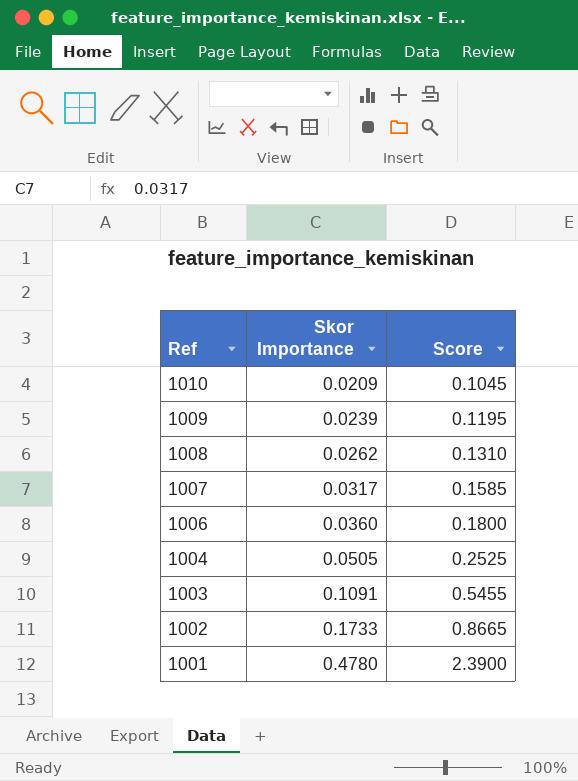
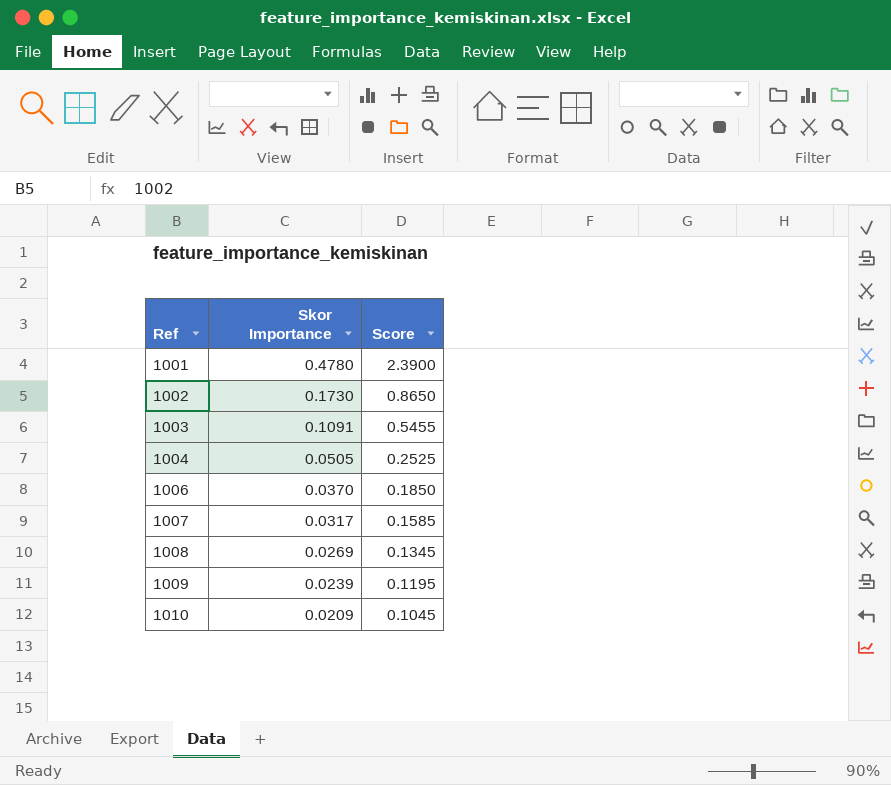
row order: Ref descending -> Ref ascending
1002 | Skor Importance: 0.1733 -> 0.1730
1002 | Score: 0.8665 -> 0.8650
1006 | Skor Importance: 0.0360 -> 0.0370
1006 | Score: 0.1800 -> 0.1850
1008 | Skor Importance: 0.0262 -> 0.0269
1008 | Score: 0.1310 -> 0.1345

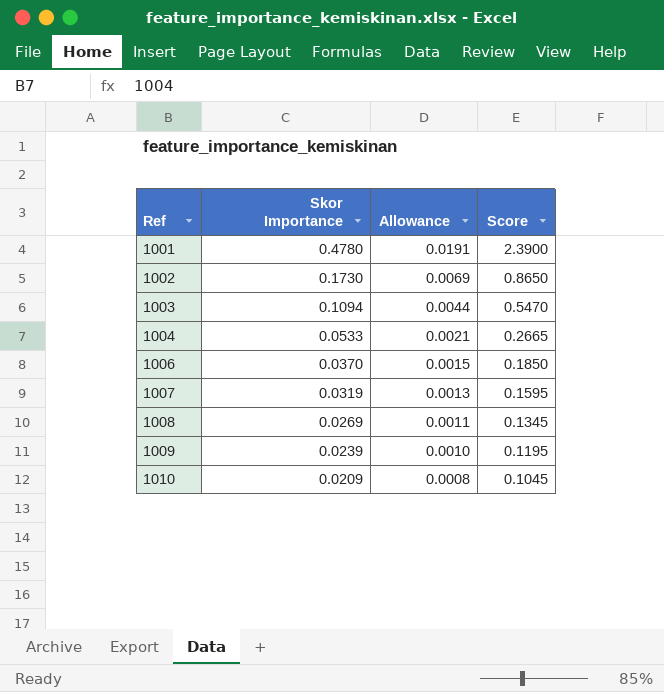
column Allowance | formula: none -> [Skor Importance] * 0.04
1003 | Skor Importance: 0.1091 -> 0.1094
1003 | Score: 0.5455 -> 0.5470
1004 | Skor Importance: 0.0505 -> 0.0533
1004 | Score: 0.2525 -> 0.2665
1007 | Skor Importance: 0.0317 -> 0.0319
1007 | Score: 0.1585 -> 0.1595

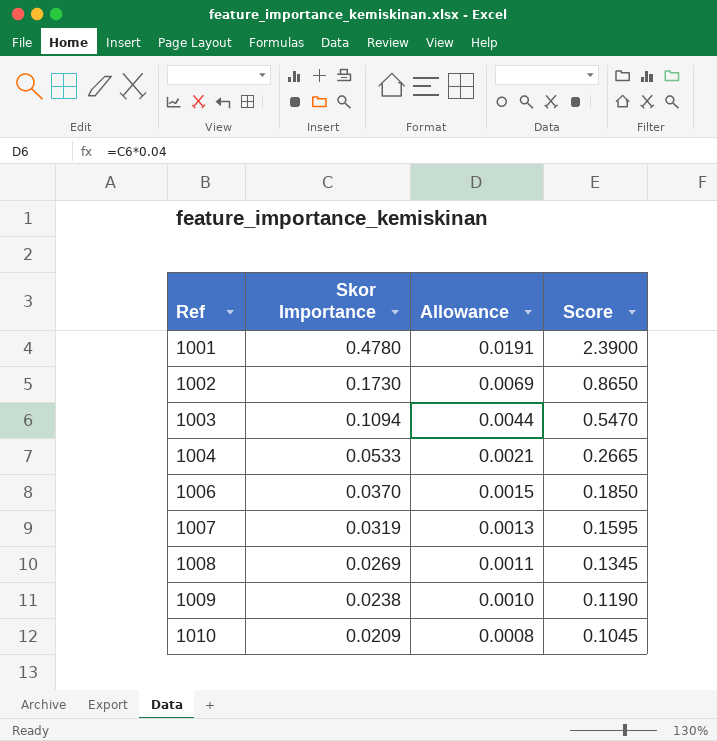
1009 | Skor Importance: 0.0239 -> 0.0238
1009 | Score: 0.1195 -> 0.1190

